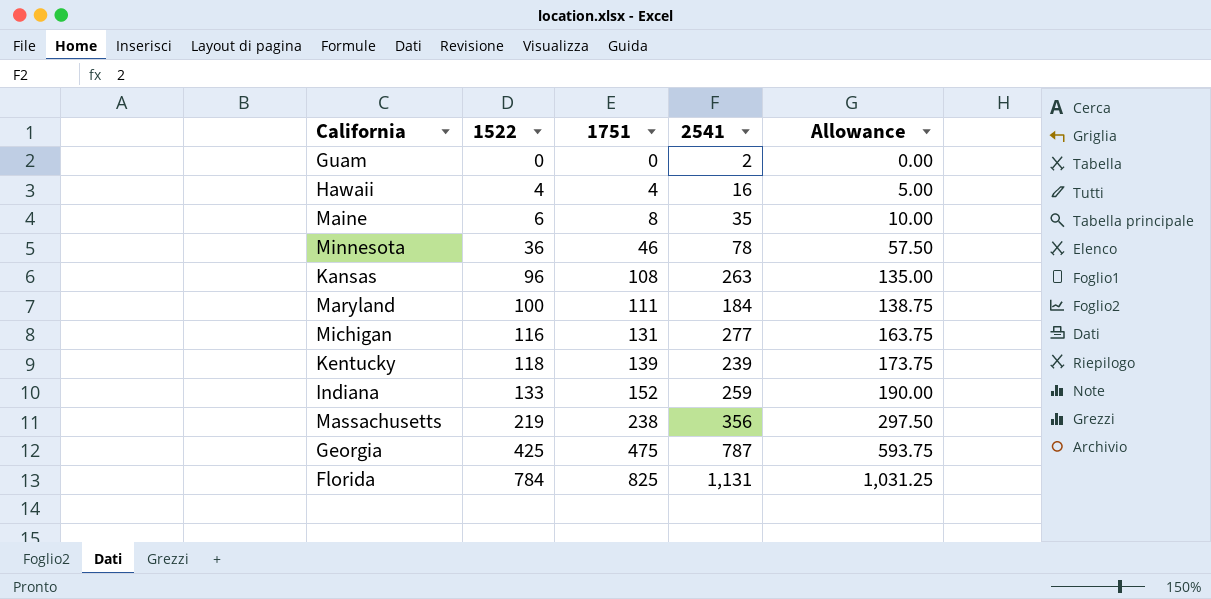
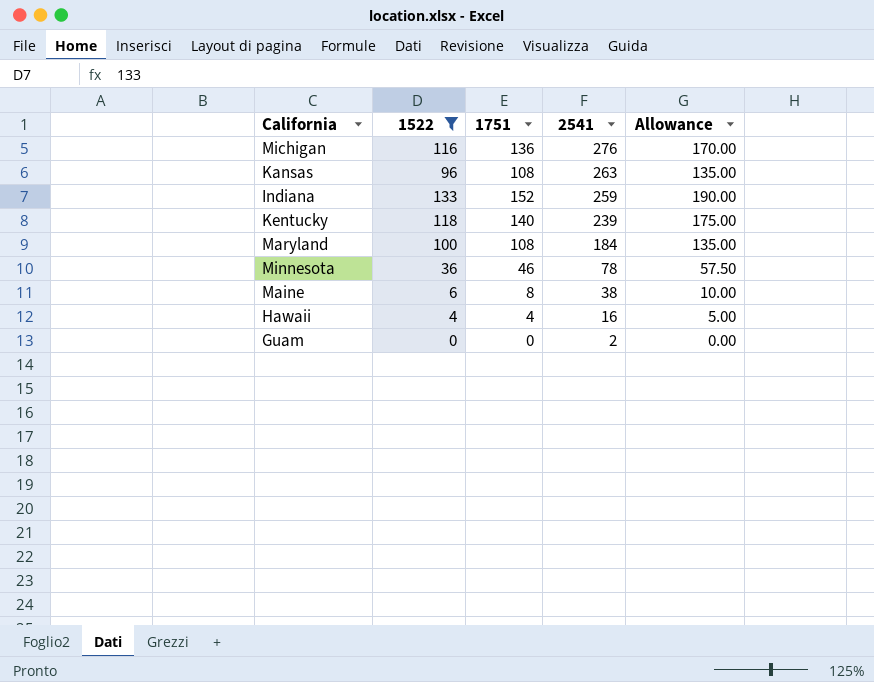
filter: none -> 1522 <= 133
row order: 1522 ascending -> 2541 descending
Michigan | 1751: 131 -> 136
Michigan | 2541: 277 -> 276
Michigan | Allowance: 163.75 -> 170.00
Kentucky | 1751: 139 -> 140
Kentucky | Allowance: 173.75 -> 175.00
Maryland | 1751: 111 -> 108
Maryland | Allowance: 138.75 -> 135.00
Maine | 2541: 35 -> 38

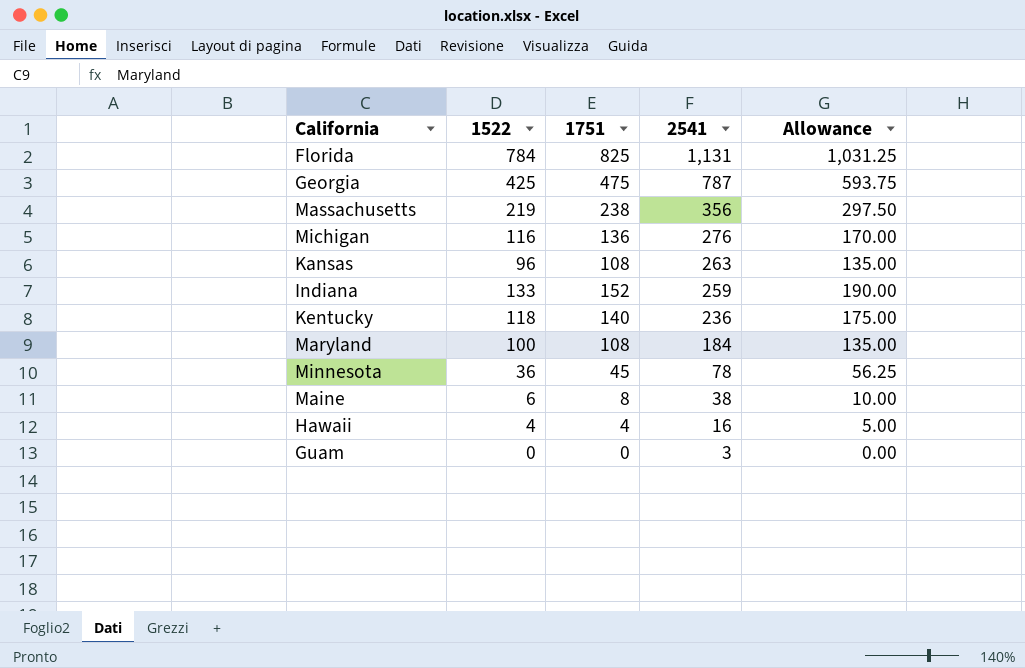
filter: 1522 <= 133 -> none
Kentucky | 2541: 239 -> 236
Minnesota | 1751: 46 -> 45
Minnesota | Allowance: 57.50 -> 56.25
Guam | 2541: 2 -> 3

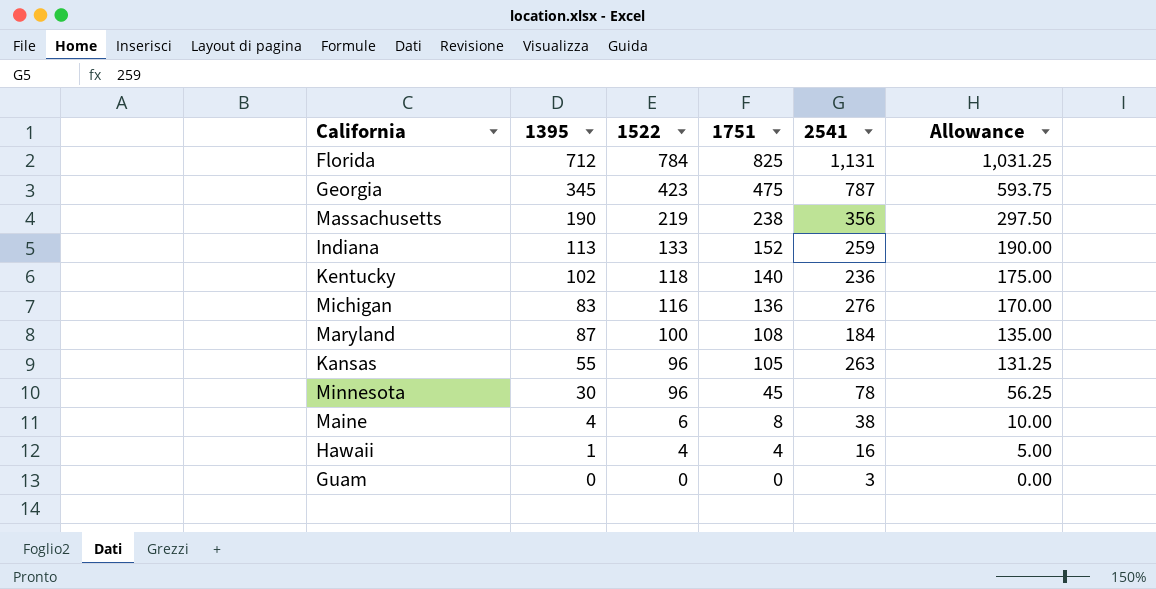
row order: 2541 descending -> 1522 descending
column 1395 | position: none -> 2
Georgia | 1522: 425 -> 423
Kansas | 1751: 108 -> 105
Kansas | Allowance: 135.00 -> 131.25
Minnesota | 1522: 36 -> 96

